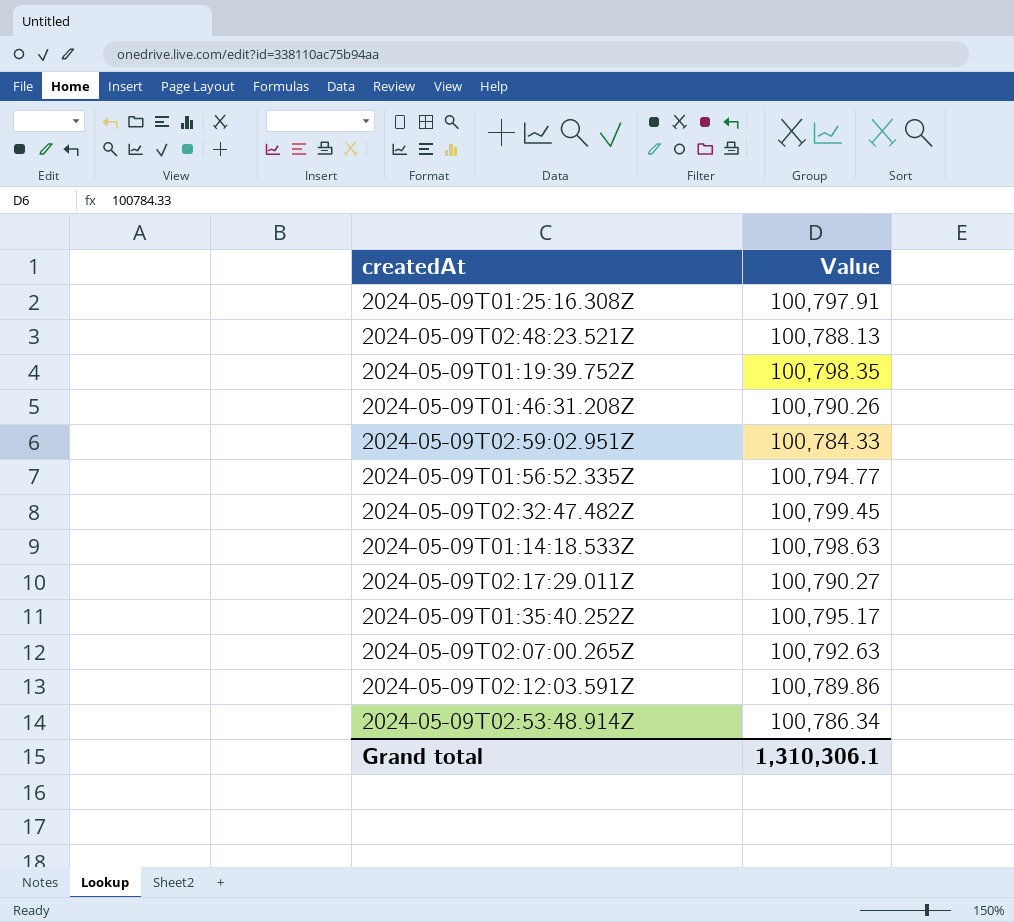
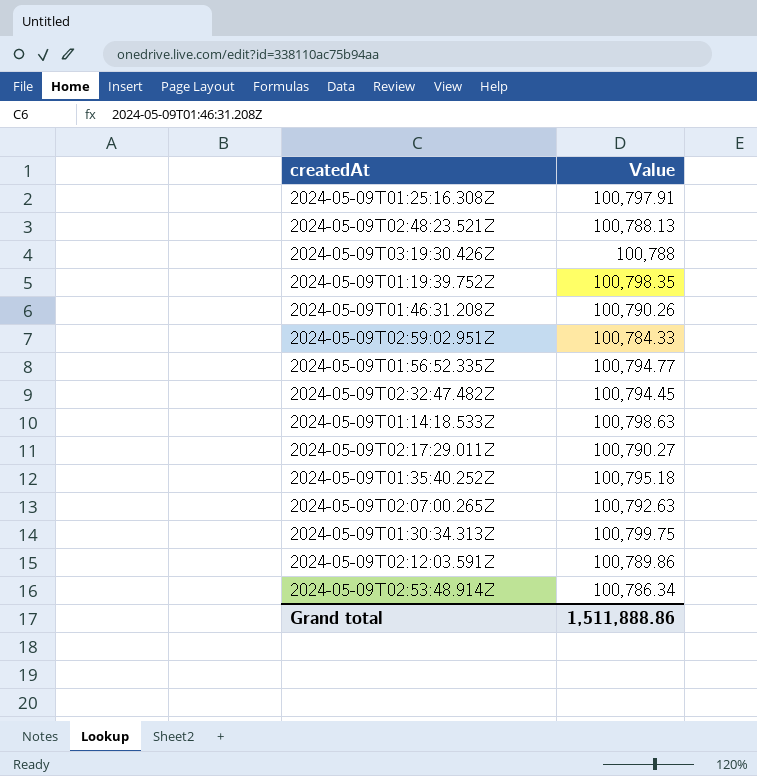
row 2024-05-09T03:19:30.426Z: none -> 100,788
2024-05-09T02:32:47.482Z | Value: 100,799.45 -> 100,794.45
2024-05-09T01:35:40.252Z | Value: 100,795.17 -> 100,795.18
row 2024-05-09T01:30:34.313Z: none -> 100,799.75
Grand total | Value: 1,310,306.1 -> 1,511,888.86

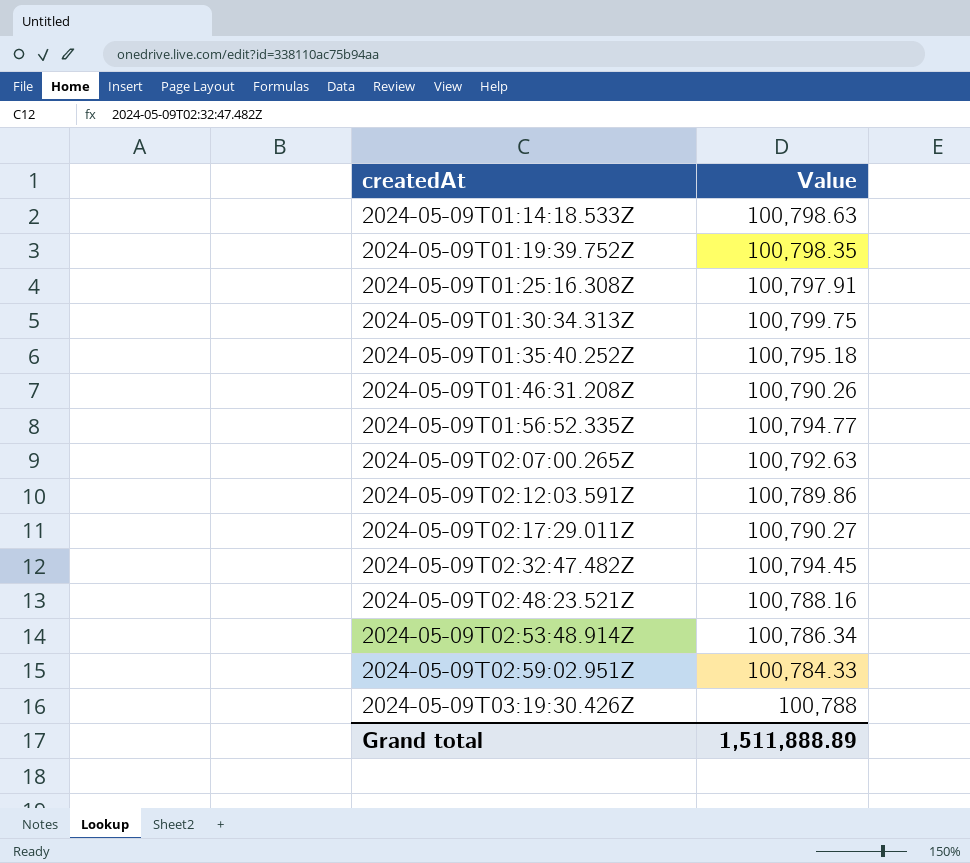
row order: none -> createdAt ascending
2024-05-09T02:48:23.521Z | Value: 100,788.13 -> 100,788.16
Grand total | Value: 1,511,888.86 -> 1,511,888.89

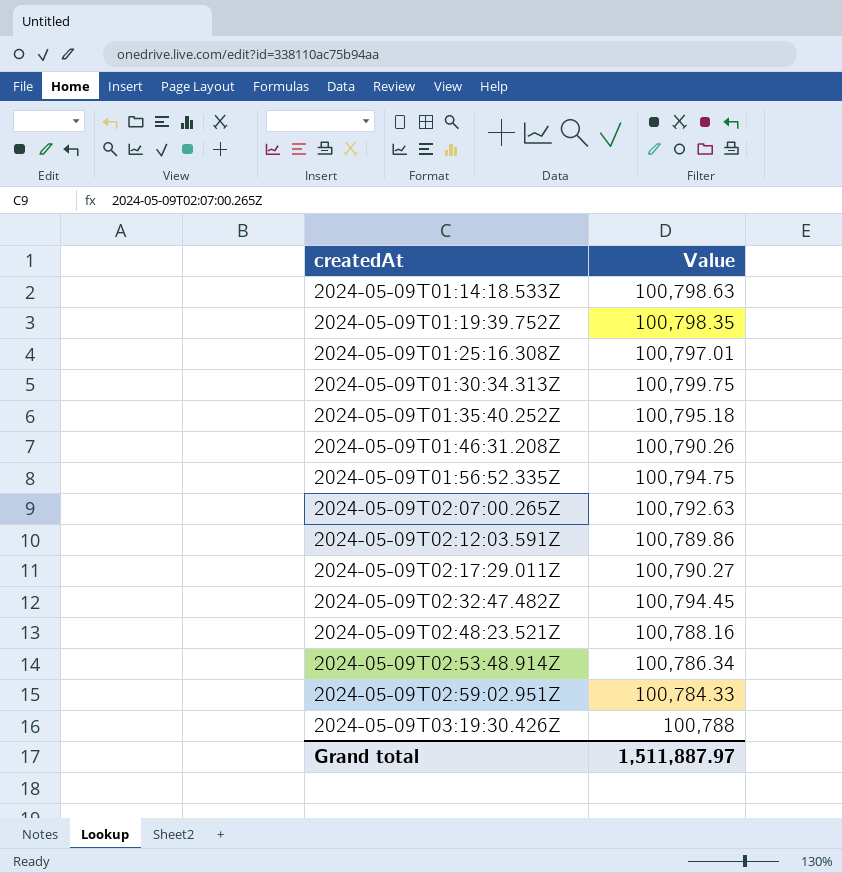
2024-05-09T01:25:16.308Z | Value: 100,797.91 -> 100,797.01
2024-05-09T01:56:52.335Z | Value: 100,794.77 -> 100,794.75
Grand total | Value: 1,511,888.89 -> 1,511,887.97

